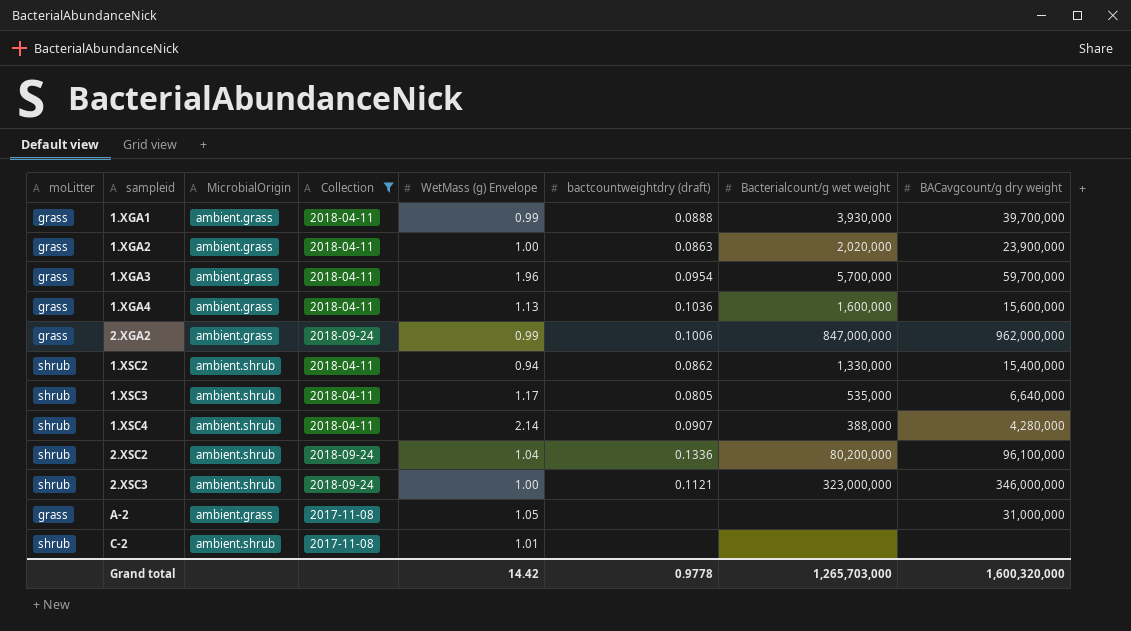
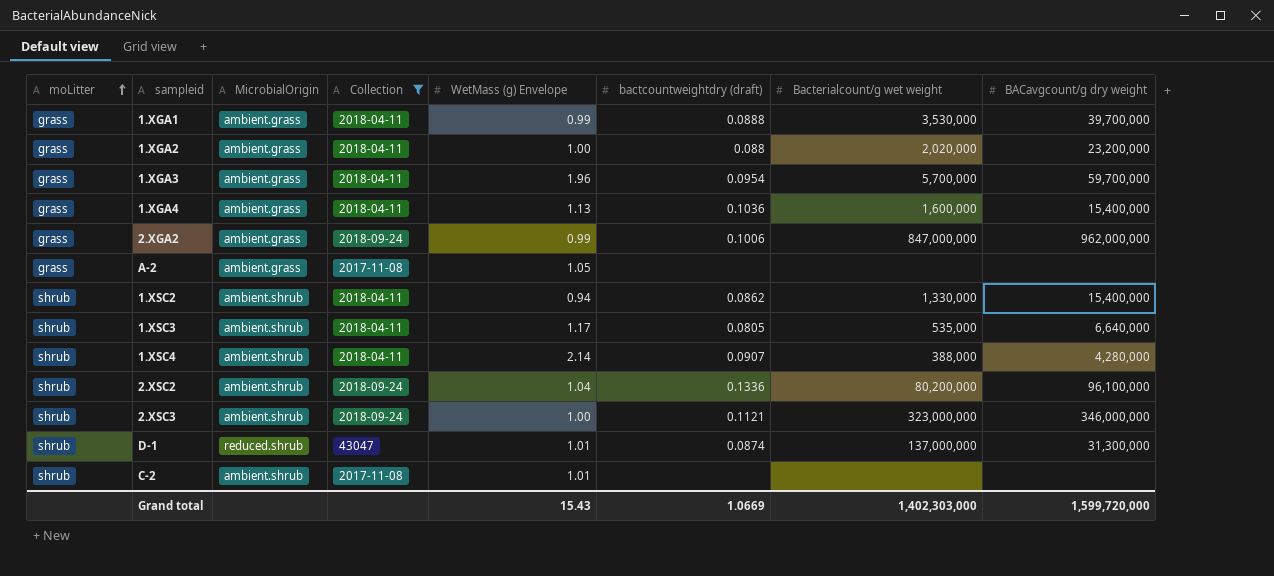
row order: none -> moLitter ascending
1.XGA1 | Bacterialcount/g wet weight: 3,930,000 -> 3,530,000
1.XGA2 | bactcountweightdry (draft): 0.0863 -> 0.088
1.XGA2 | BACavgcount/g dry weight: 23,900,000 -> 23,200,000
1.XGA4 | BACavgcount/g dry weight: 15,600,000 -> 15,400,000
A-2 | BACavgcount/g dry weight: 31,000,000 -> none
row D-1: none -> shrub | reduced.shrub | 43047 | 1.01 | 0.0874 | 137,000,000 | 31,300,000
Grand total | WetMass (g) Envelope: 14.42 -> 15.43
Grand total | bactcountweightdry (draft): 0.9778 -> 1.0669
Grand total | Bacterialcount/g wet weight: 1,265,703,000 -> 1,402,303,000
Grand total | BACavgcount/g dry weight: 1,600,320,000 -> 1,599,720,000

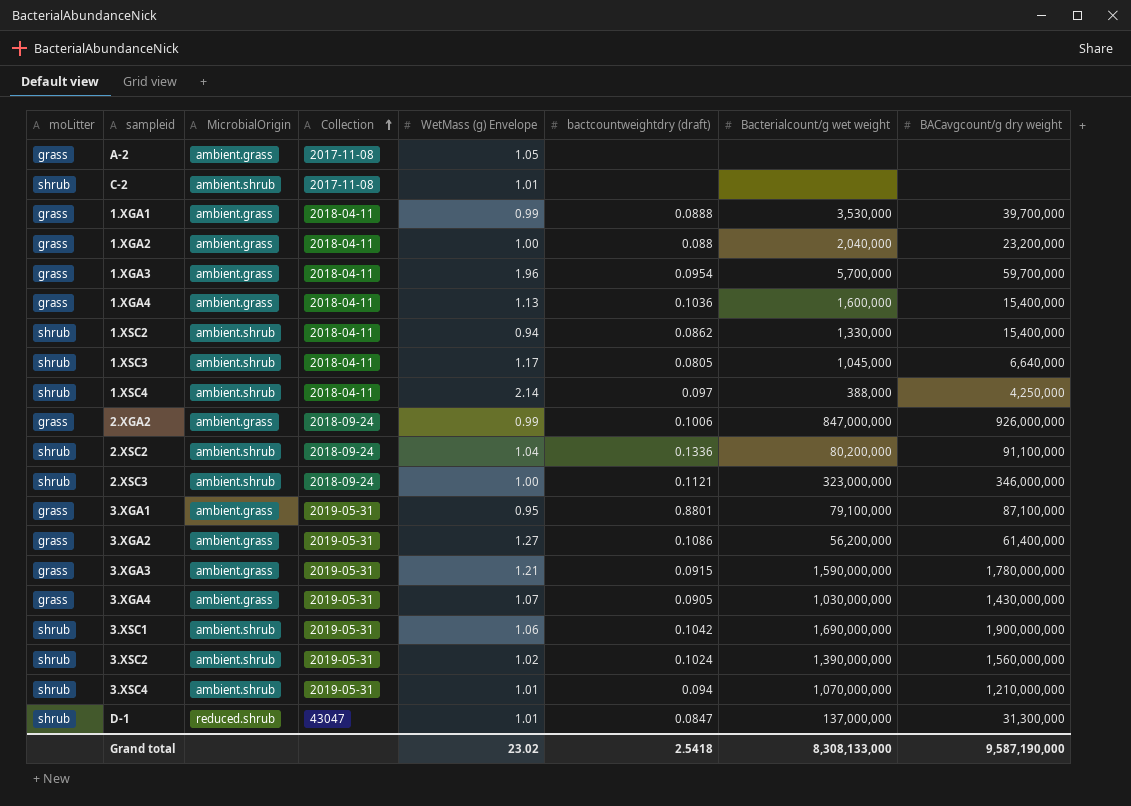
filter: Collection != 2019-05-31 -> none
row order: moLitter ascending -> Collection ascending
1.XGA2 | Bacterialcount/g wet weight: 2,020,000 -> 2,040,000
1.XSC3 | Bacterialcount/g wet weight: 535,000 -> 1,045,000
1.XSC4 | bactcountweightdry (draft): 0.0907 -> 0.097
1.XSC4 | BACavgcount/g dry weight: 4,280,000 -> 4,250,000
2.XGA2 | BACavgcount/g dry weight: 962,000,000 -> 926,000,000
2.XSC2 | BACavgcount/g dry weight: 96,100,000 -> 91,100,000
D-1 | bactcountweightdry (draft): 0.0874 -> 0.0847
Grand total | WetMass (g) Envelope: 15.43 -> 23.02
Grand total | bactcountweightdry (draft): 1.0669 -> 2.5418
Grand total | Bacterialcount/g wet weight: 1,402,303,000 -> 8,308,133,000
Grand total | BACavgcount/g dry weight: 1,599,720,000 -> 9,587,190,000

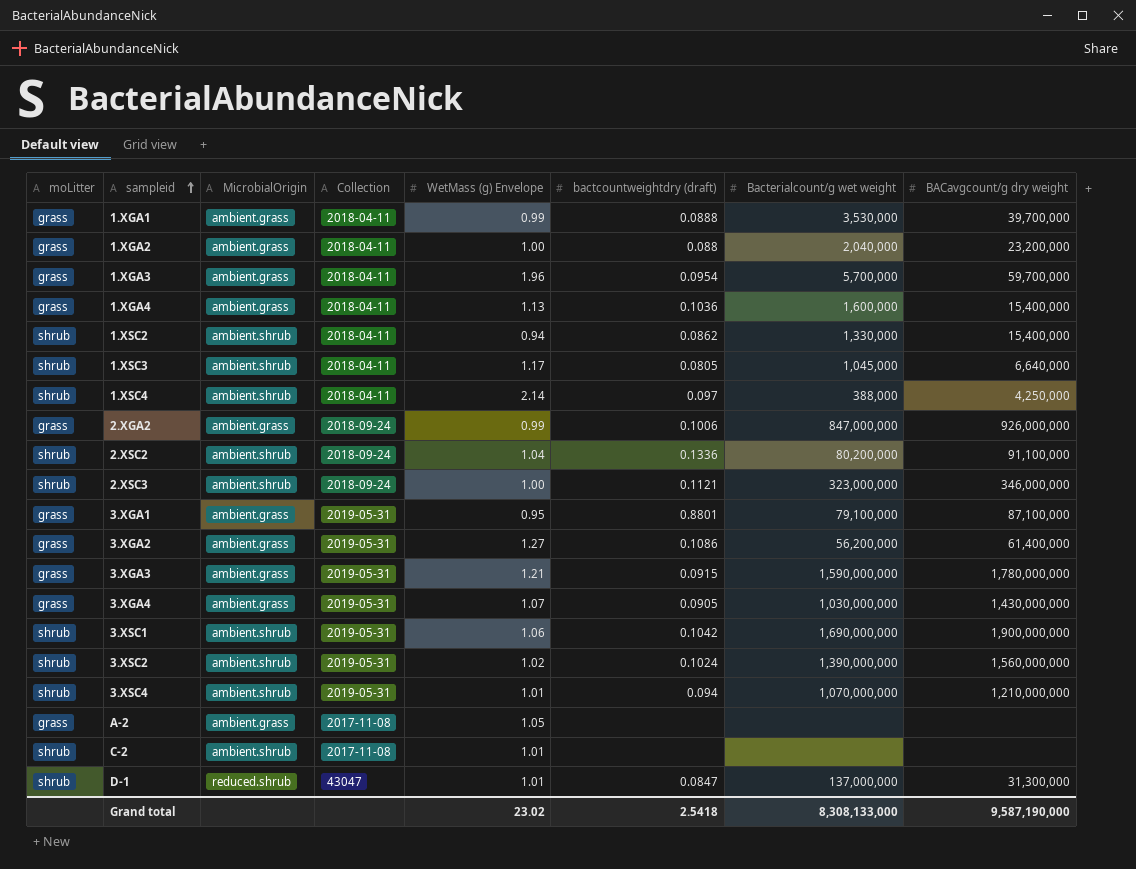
row order: Collection ascending -> sampleid ascending

